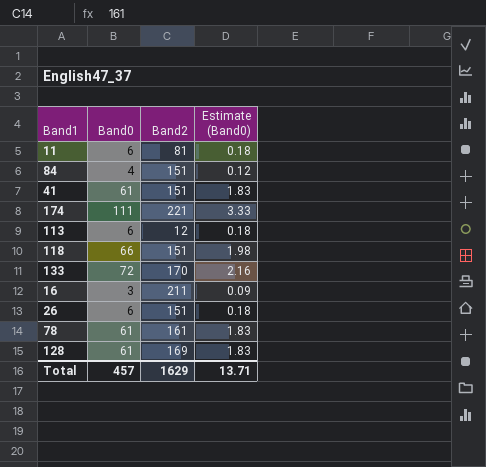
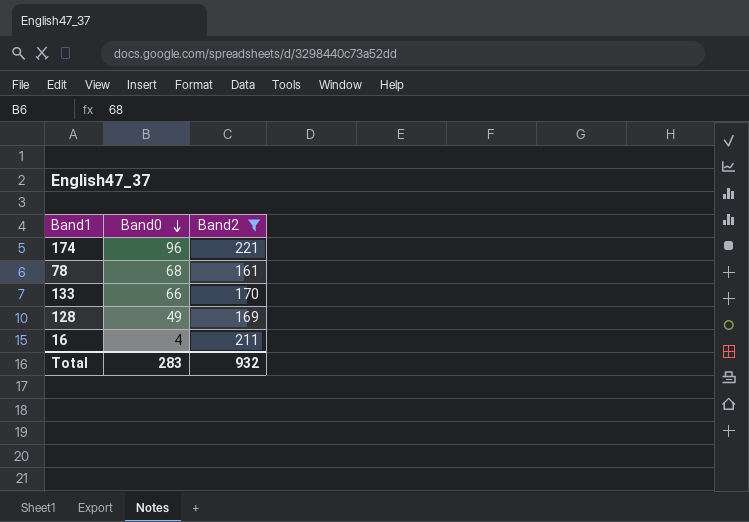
filter: none -> Band2 >= 161
row order: none -> Band0 descending
column Estimate (Band0) | formula: [Band0] * 0.03 -> none
174 | Band0: 111 -> 96
78 | Band0: 61 -> 68
133 | Band0: 72 -> 66
128 | Band0: 61 -> 49
16 | Band0: 3 -> 4
Total | Band0: 457 -> 283
Total | Band2: 1629 -> 932

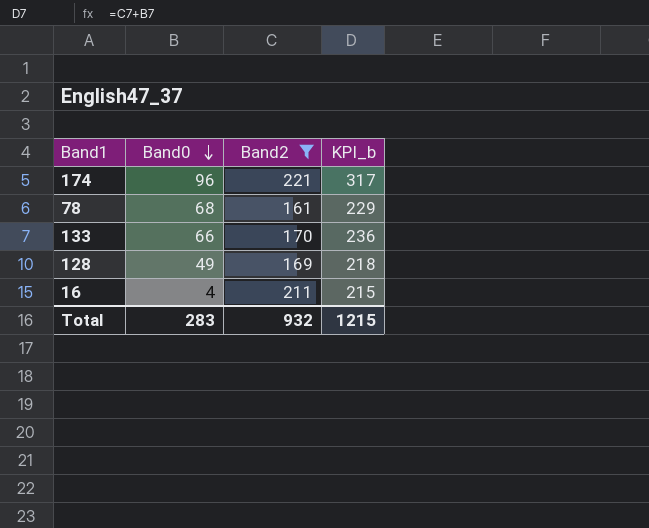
column KPI_b | formula: none -> [Band0] + [Band2]

